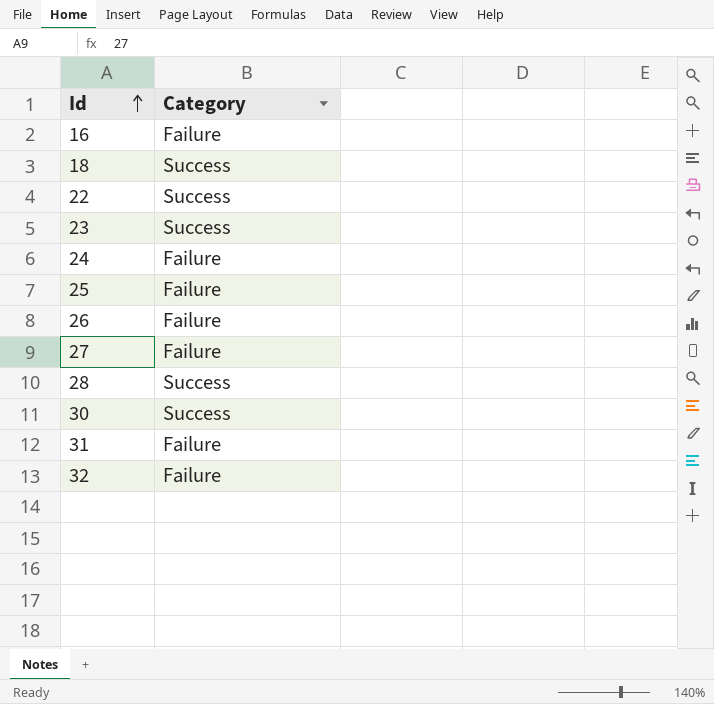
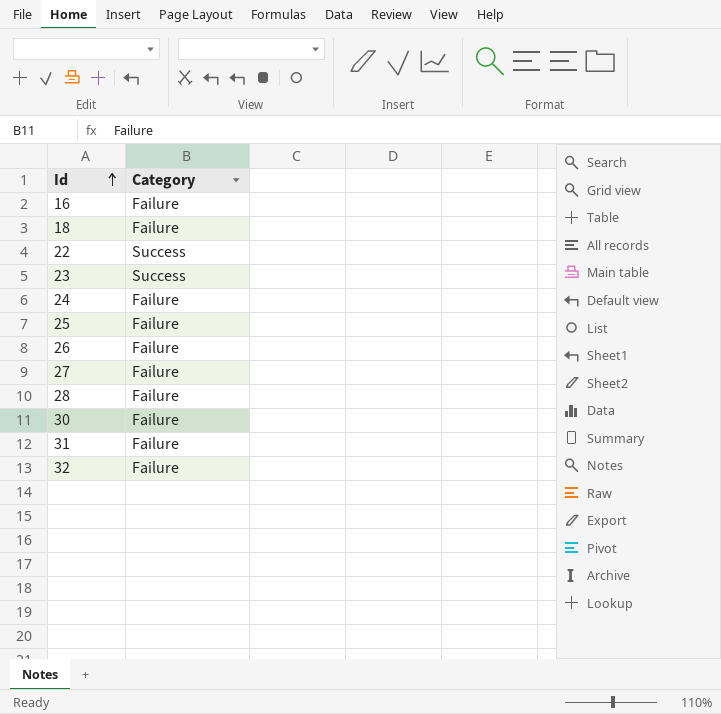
18 | Category: Success -> Failure
28 | Category: Success -> Failure
30 | Category: Success -> Failure

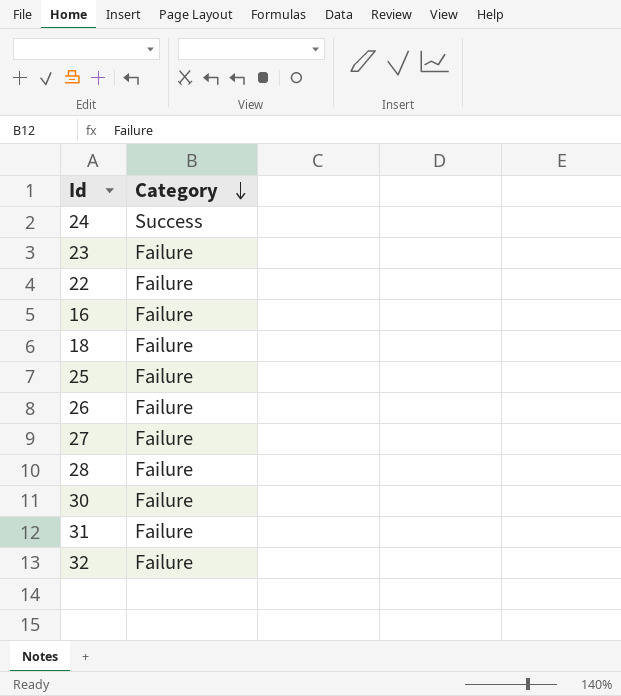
row order: Id ascending -> Category descending
24 | Category: Failure -> Success
23 | Category: Success -> Failure
22 | Category: Success -> Failure

